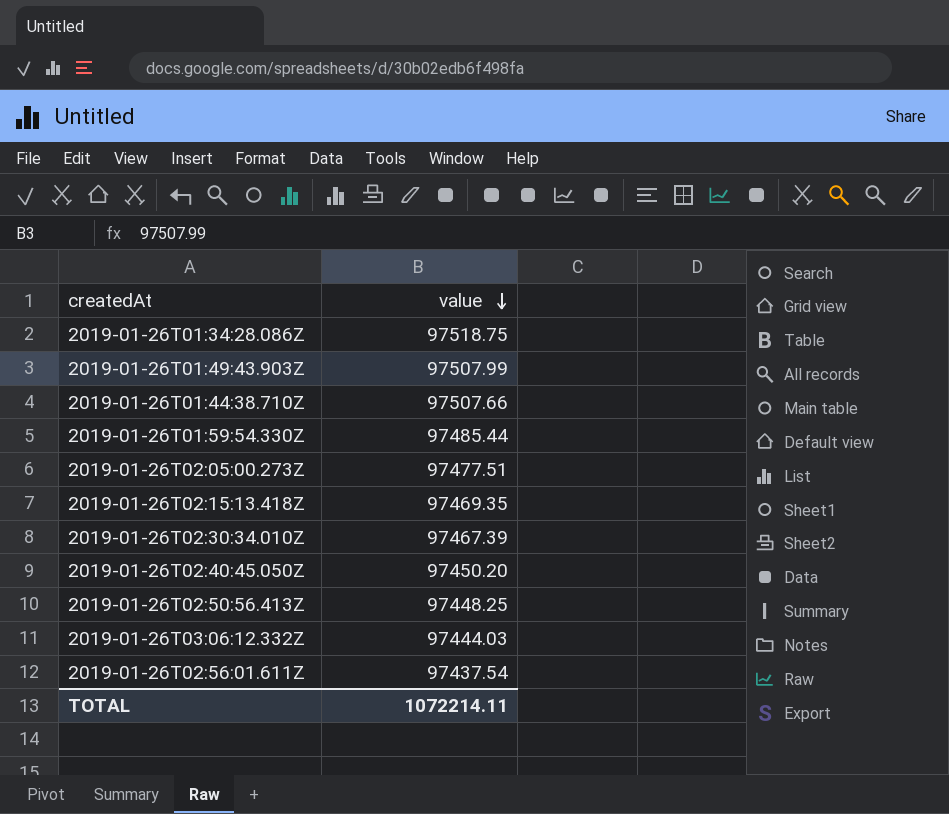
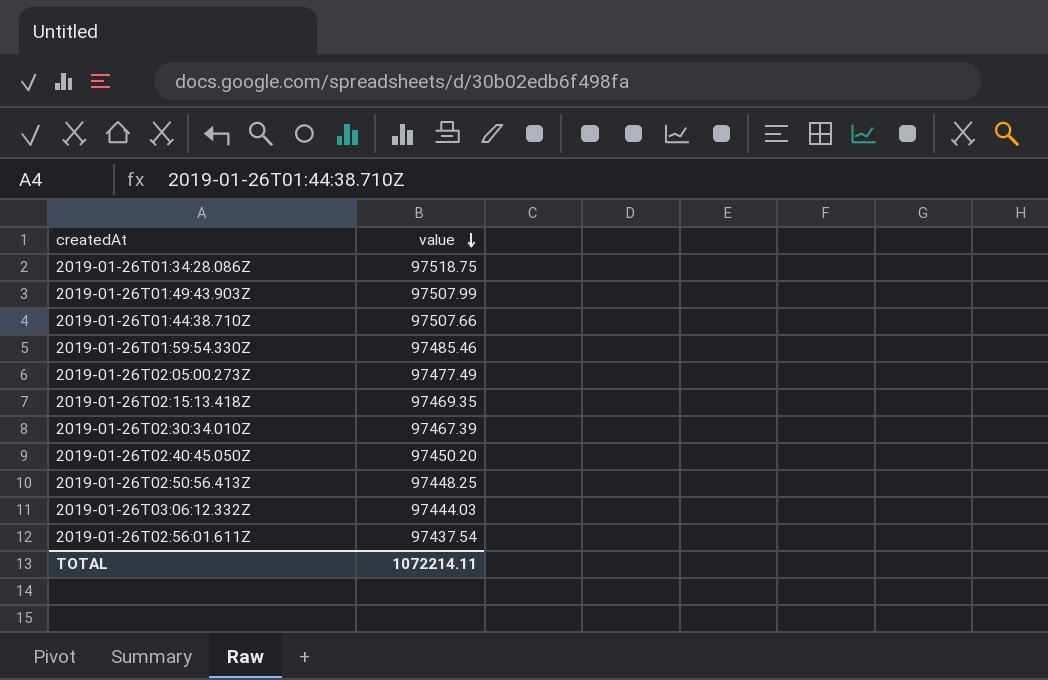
2019-01-26T01:59:54.330Z | value: 97485.44 -> 97485.46
2019-01-26T02:05:00.273Z | value: 97477.51 -> 97477.49

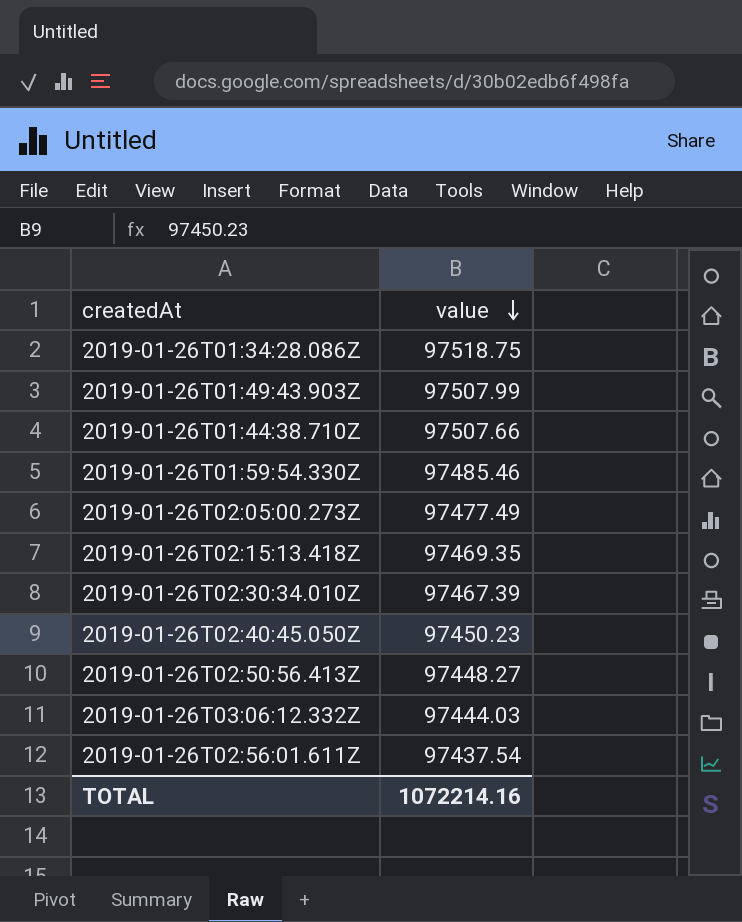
2019-01-26T02:40:45.050Z | value: 97450.20 -> 97450.23
2019-01-26T02:50:56.413Z | value: 97448.25 -> 97448.27
TOTAL | value: 1072214.11 -> 1072214.16

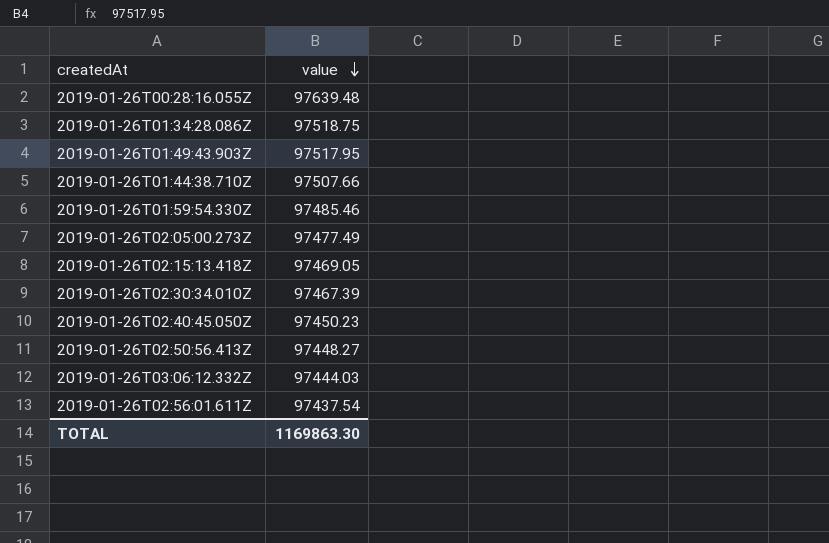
row 2019-01-26T00:28:16.055Z: none -> 97639.48
2019-01-26T01:49:43.903Z | value: 97507.99 -> 97517.95
2019-01-26T02:15:13.418Z | value: 97469.35 -> 97469.05
TOTAL | value: 1072214.16 -> 1169863.30

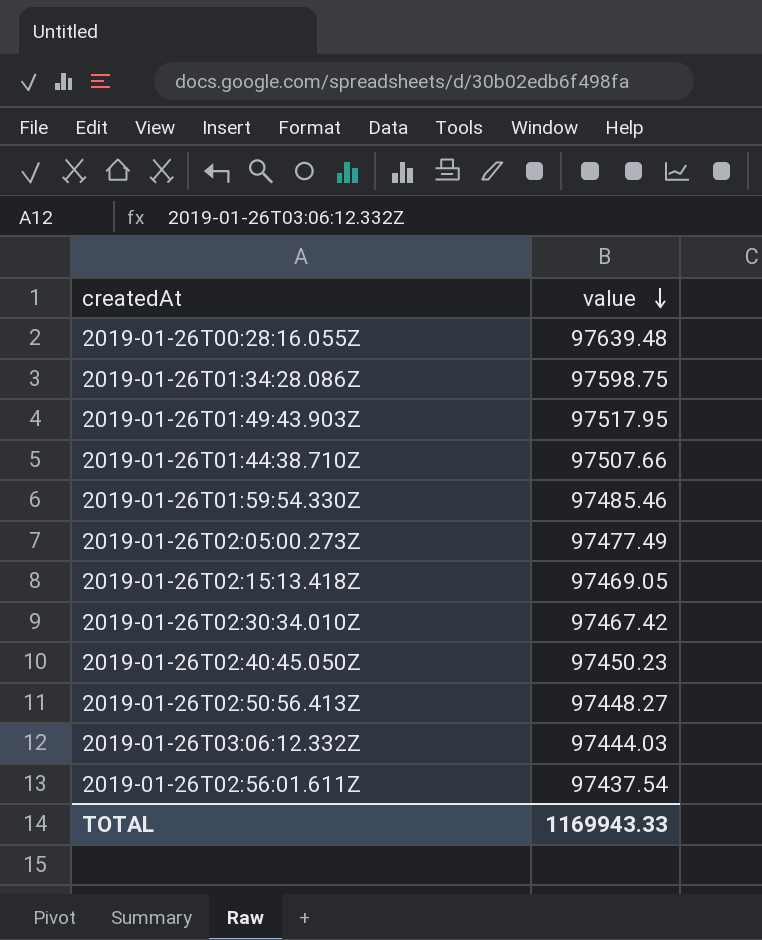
2019-01-26T01:34:28.086Z | value: 97518.75 -> 97598.75
2019-01-26T02:30:34.010Z | value: 97467.39 -> 97467.42
TOTAL | value: 1169863.30 -> 1169943.33

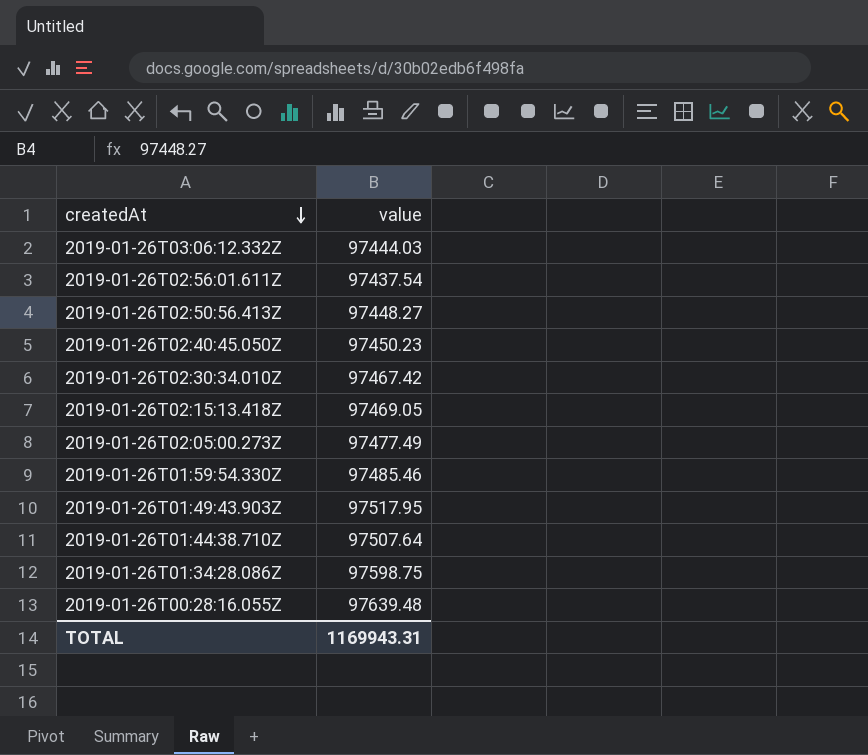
row order: value descending -> createdAt descending
2019-01-26T01:44:38.710Z | value: 97507.66 -> 97507.64
TOTAL | value: 1169943.33 -> 1169943.31

